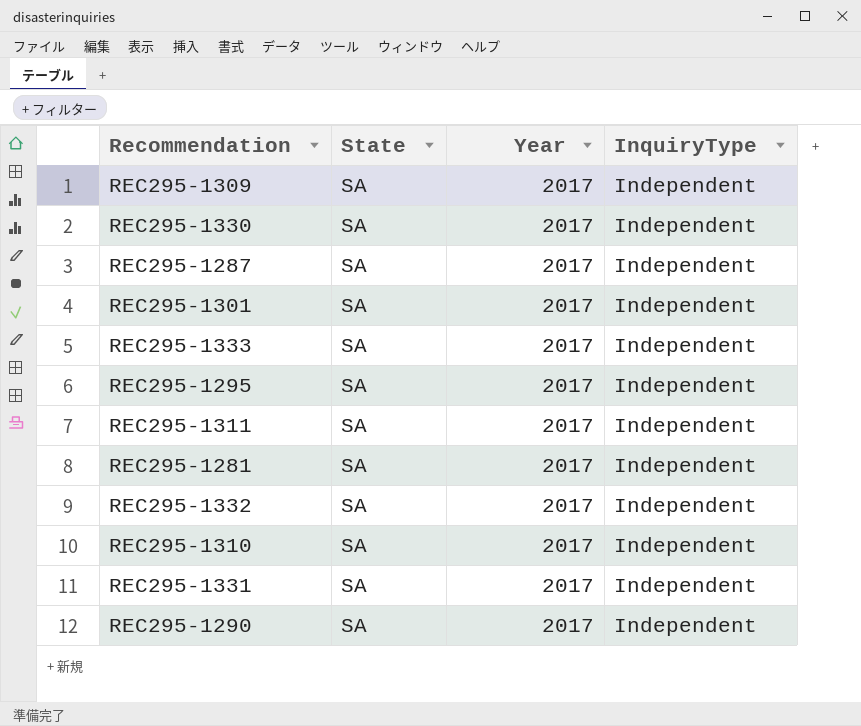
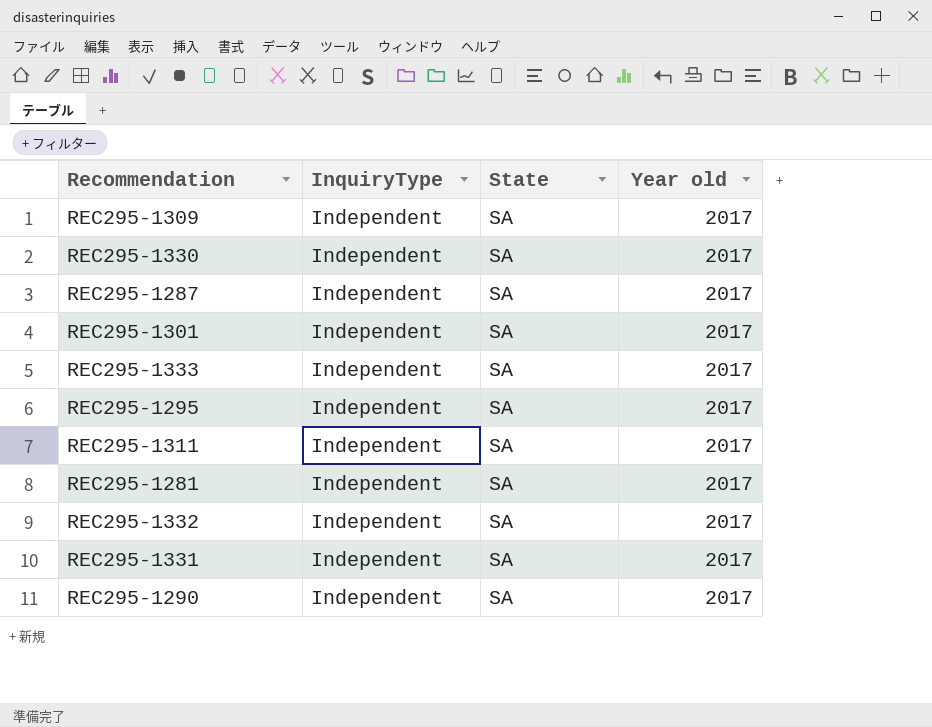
column InquiryType | position: 4 -> 2
column name: Year -> Year old
row REC295-1310: SA | 2017 | Independent -> none

